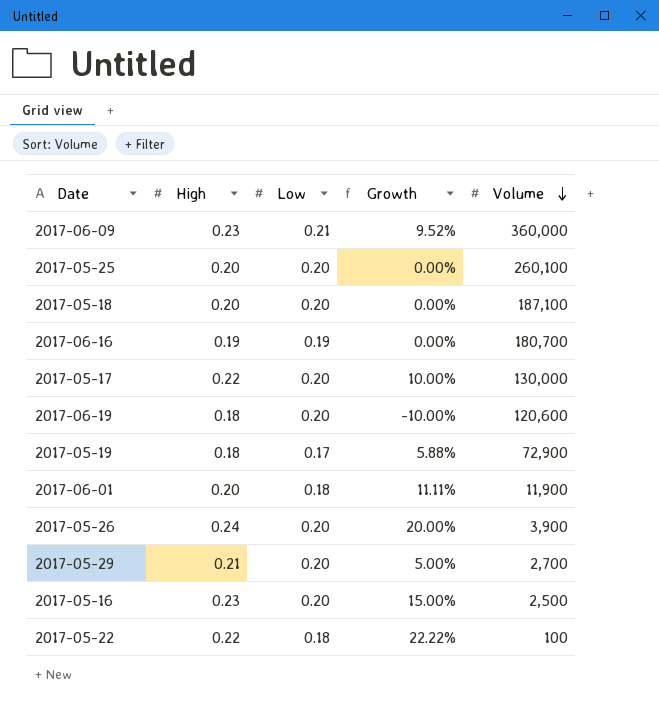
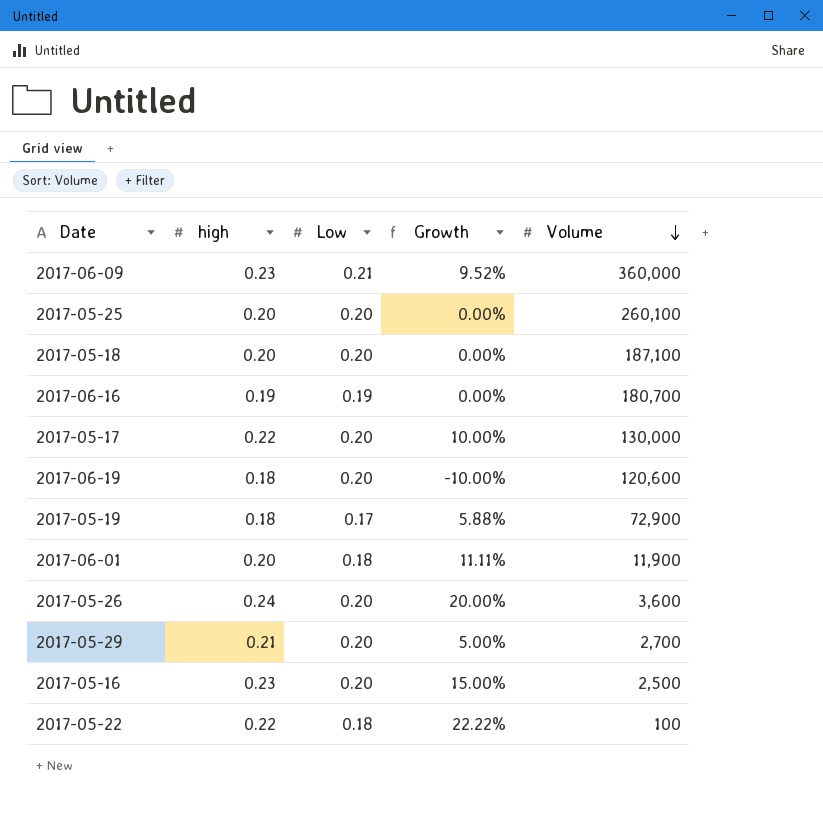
column name: High -> high
2017-05-26 | Volume: 3,900 -> 3,600

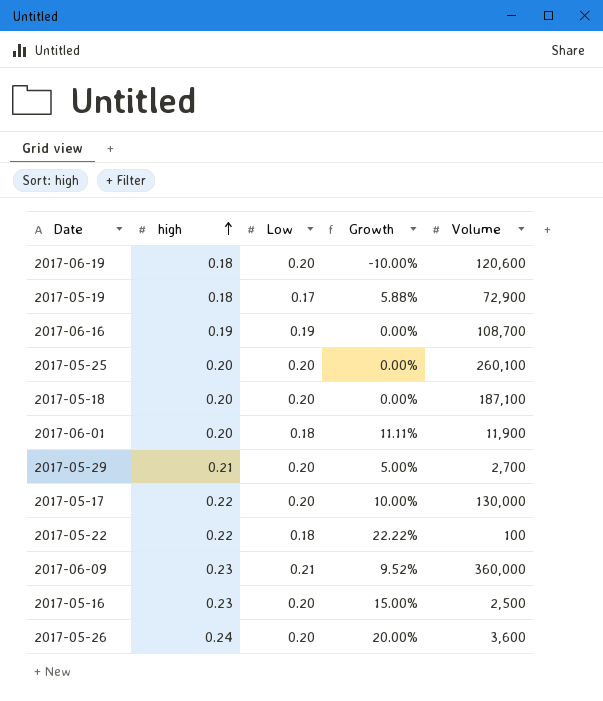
row order: Volume descending -> high ascending
2017-06-16 | Volume: 180,700 -> 108,700

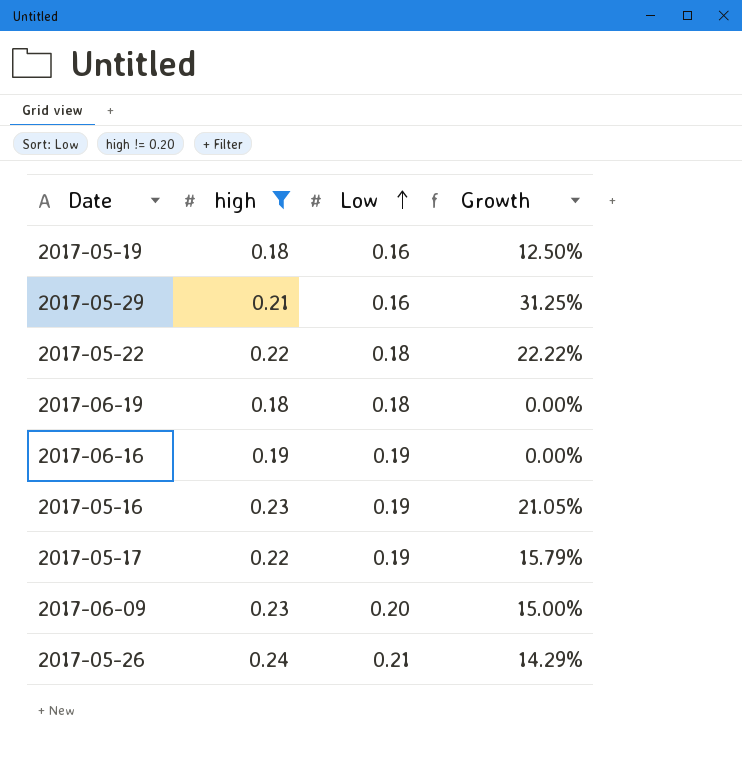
filter: none -> high != 0.20
row order: high ascending -> Low ascending
column Volume | position: 5 -> none
2017-05-19 | Low: 0.17 -> 0.16
2017-05-19 | Growth: 5.88% -> 12.50%
2017-05-29 | Low: 0.20 -> 0.16
2017-05-29 | Growth: 5.00% -> 31.25%
2017-06-19 | Low: 0.20 -> 0.18
2017-06-19 | Growth: -10.00% -> 0.00%
2017-05-16 | Low: 0.20 -> 0.19
2017-05-16 | Growth: 15.00% -> 21.05%
2017-05-17 | Low: 0.20 -> 0.19
2017-05-17 | Growth: 10.00% -> 15.79%
2017-06-09 | Low: 0.21 -> 0.20
2017-06-09 | Growth: 9.52% -> 15.00%
2017-05-26 | Low: 0.20 -> 0.21
2017-05-26 | Growth: 20.00% -> 14.29%

